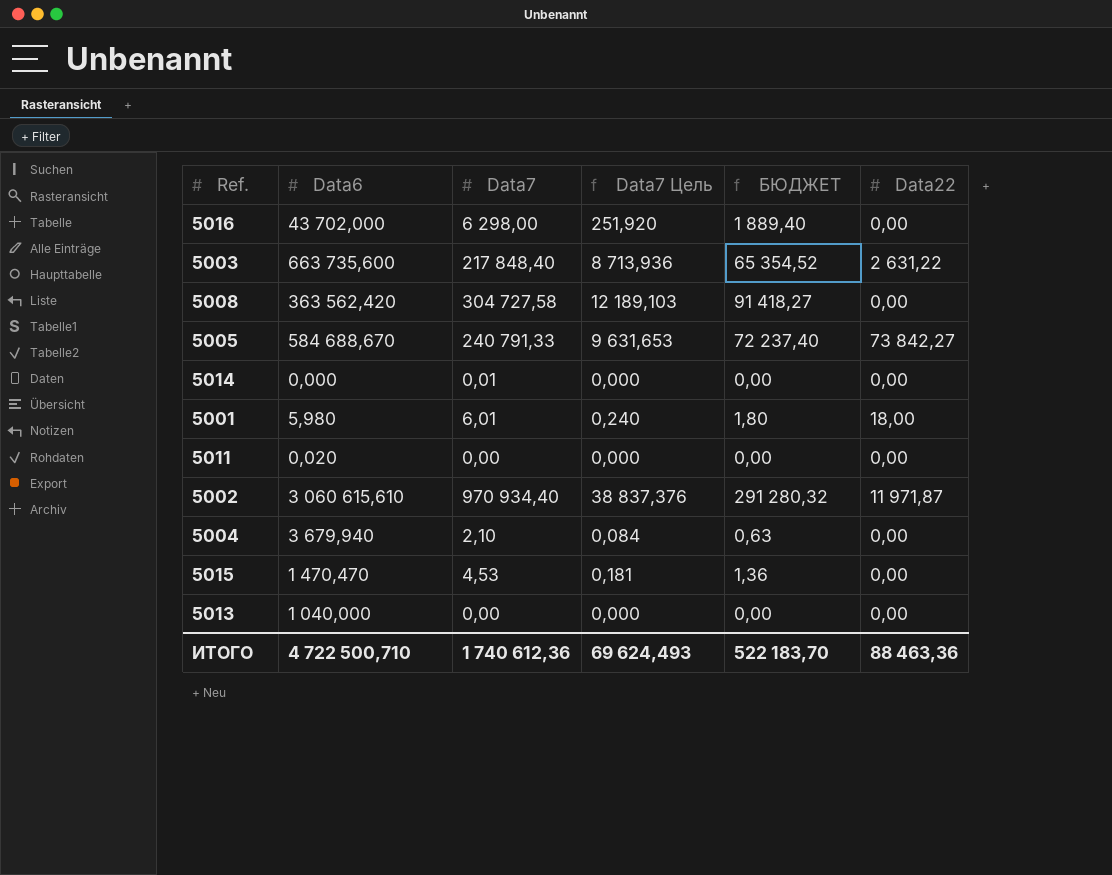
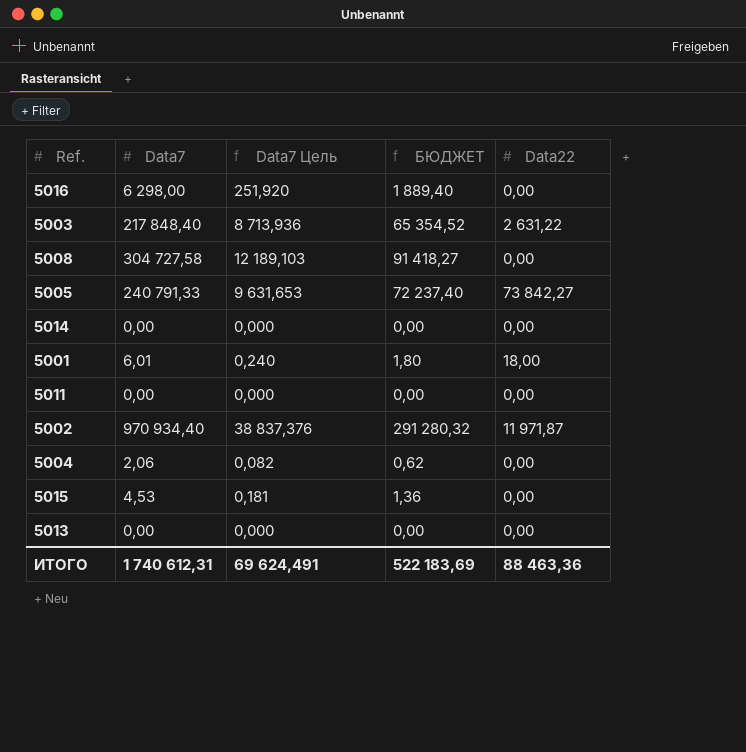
column Data6 | position: 2 -> none
5014 | Data7: 0,01 -> 0,00
5004 | Data7: 2,10 -> 2,06
5004 | Data7 Цель: 0,084 -> 0,082
5004 | БЮДЖЕТ: 0,63 -> 0,62
ИТОГО | Data7: 1 740 612,36 -> 1 740 612,31
ИТОГО | Data7 Цель: 69 624,493 -> 69 624,491
ИТОГО | БЮДЖЕТ: 522 183,70 -> 522 183,69

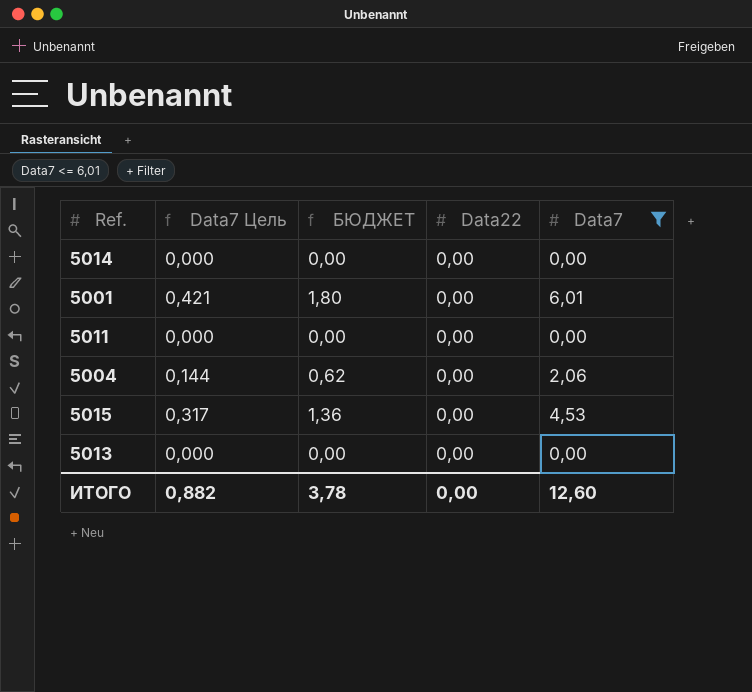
filter: none -> Data7 <= 6,01
column Data7 Цель | formula: [Data7] * 0,04 -> [Data7] * 0,07
column Data7 | position: 2 -> 5
5001 | Data22: 18,00 -> 0,00
ИТОГО | Data7 Цель: 69 624,491 -> 0,882
ИТОГО | БЮДЖЕТ: 522 183,69 -> 3,78
ИТОГО | Data22: 88 463,36 -> 0,00
ИТОГО | Data7: 1 740 612,31 -> 12,60

